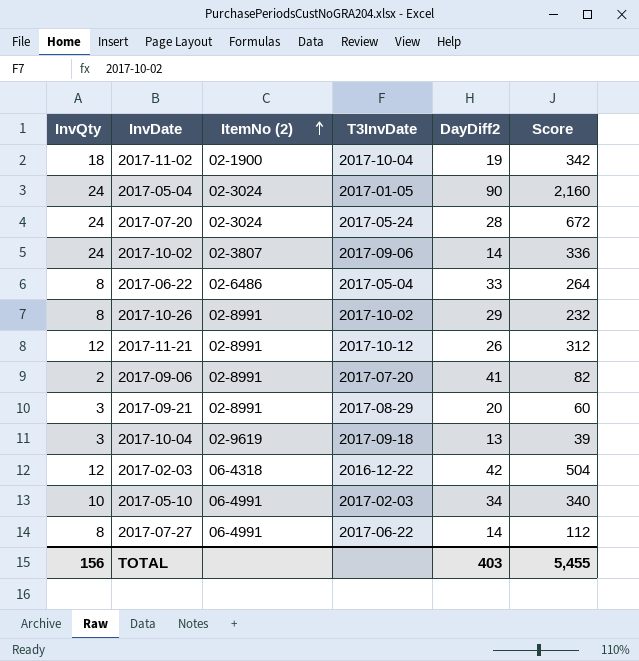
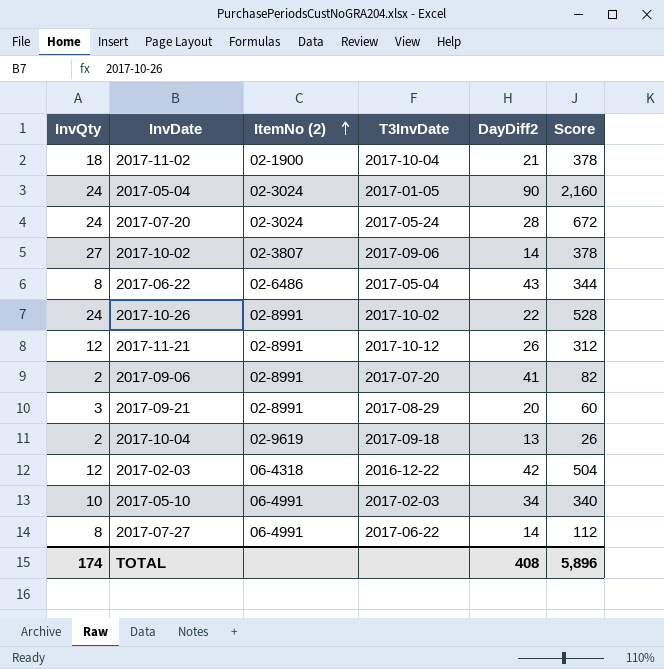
2017-11-02 | DayDiff2: 19 -> 21
2017-11-02 | Score: 342 -> 378
2017-10-02 | InvQty: 24 -> 27
2017-10-02 | Score: 336 -> 378
2017-06-22 | DayDiff2: 33 -> 43
2017-06-22 | Score: 264 -> 344
2017-10-26 | InvQty: 8 -> 24
2017-10-26 | DayDiff2: 29 -> 22
2017-10-26 | Score: 232 -> 528
2017-10-04 | InvQty: 3 -> 2
2017-10-04 | Score: 39 -> 26
TOTAL | InvQty: 156 -> 174
TOTAL | DayDiff2: 403 -> 408
TOTAL | Score: 5,455 -> 5,896

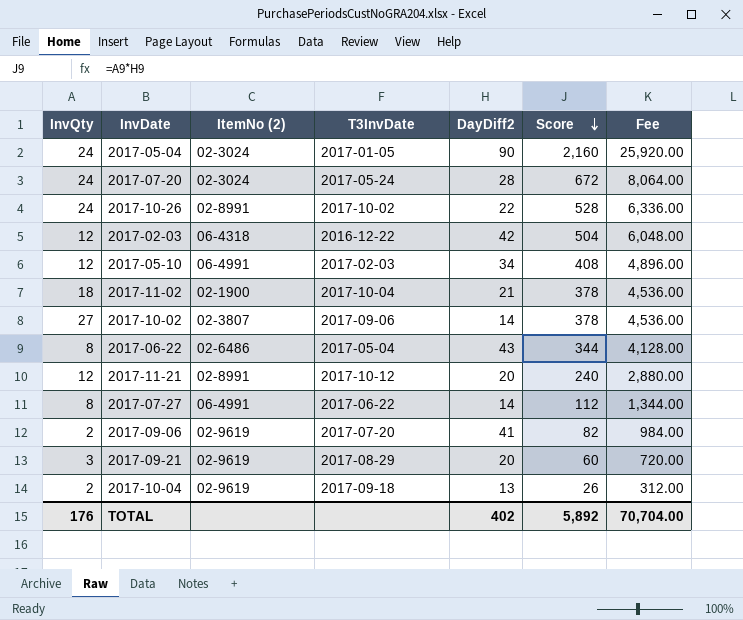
row order: ItemNo (2) ascending -> Score descending
column Fee | formula: none -> [Score] * 12
2017-05-10 | InvQty: 10 -> 12
2017-05-10 | Score: 340 -> 408
2017-11-21 | DayDiff2: 26 -> 20
2017-11-21 | Score: 312 -> 240
2017-09-06 | ItemNo (2): 02-8991 -> 02-9619
2017-09-21 | ItemNo (2): 02-8991 -> 02-9619
TOTAL | InvQty: 174 -> 176
TOTAL | DayDiff2: 408 -> 402
TOTAL | Score: 5,896 -> 5,892

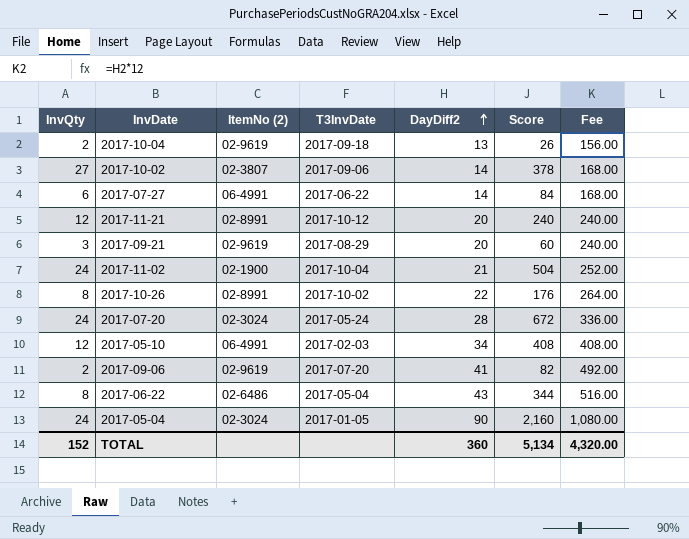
row order: Score descending -> DayDiff2 ascending
column Fee | formula: [Score] * 12 -> [DayDiff2] * 12
row 2017-02-03: 12 | 06-4318 | 2016-12-22 | 42 | 504 | 6,048.00 -> none
2017-07-27 | InvQty: 8 -> 6
2017-07-27 | Score: 112 -> 84
2017-11-02 | InvQty: 18 -> 24
2017-11-02 | Score: 378 -> 504
2017-10-26 | InvQty: 24 -> 8
2017-10-26 | Score: 528 -> 176
TOTAL | InvQty: 176 -> 152
TOTAL | DayDiff2: 402 -> 360
TOTAL | Score: 5,892 -> 5,134
TOTAL | Fee: 70,704.00 -> 4,320.00

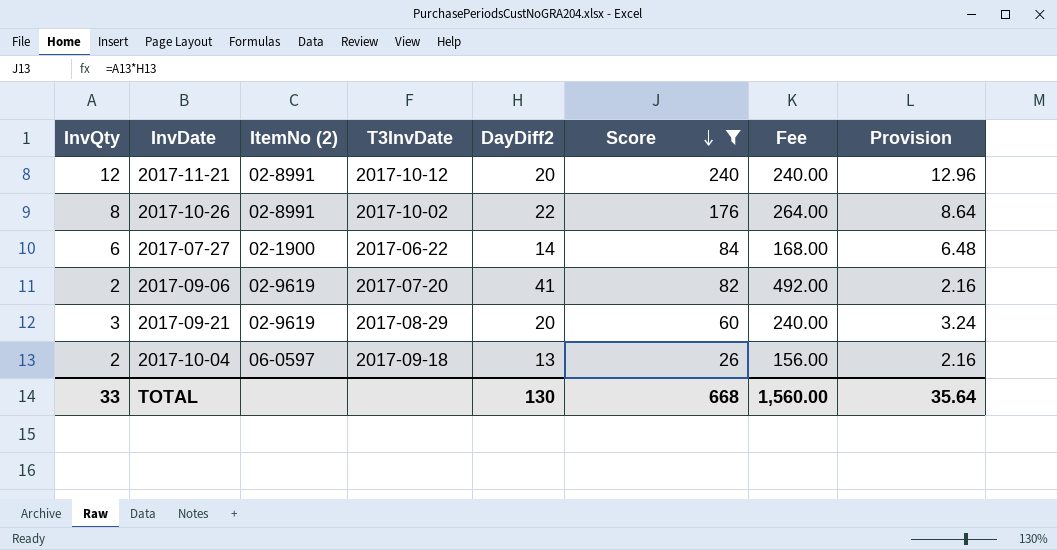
filter: none -> Score <= 240
row order: DayDiff2 ascending -> Score descending
column Provision | formula: none -> [InvQty] * 1.08
2017-07-27 | ItemNo (2): 06-4991 -> 02-1900
2017-10-04 | ItemNo (2): 02-9619 -> 06-0597
TOTAL | InvQty: 152 -> 33
TOTAL | DayDiff2: 360 -> 130
TOTAL | Score: 5,134 -> 668
TOTAL | Fee: 4,320.00 -> 1,560.00

